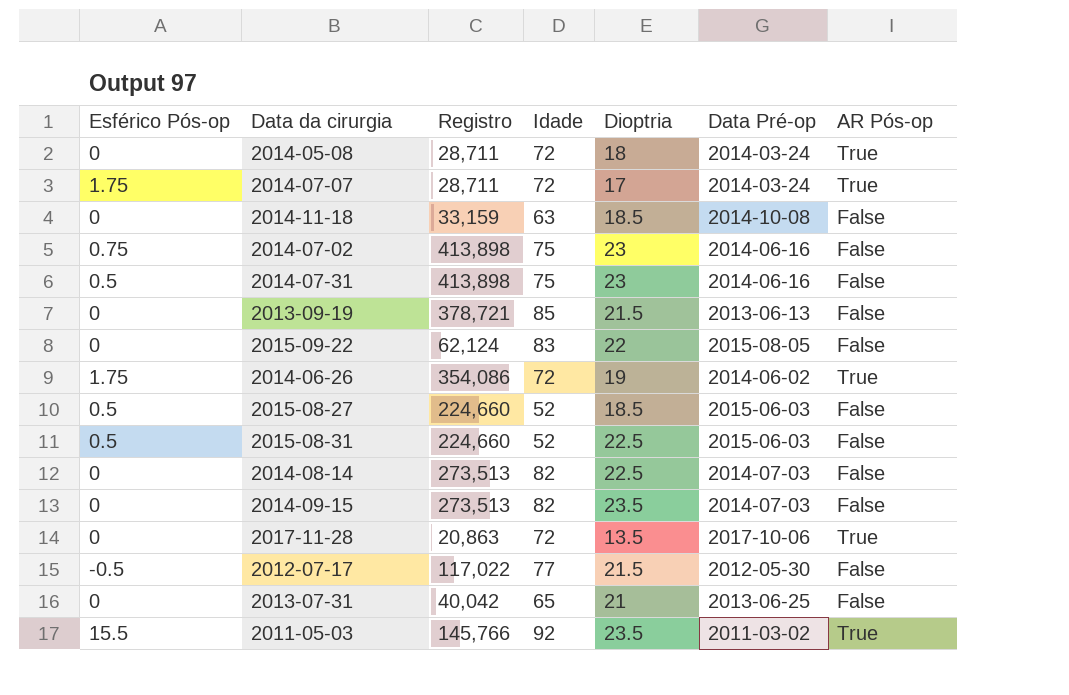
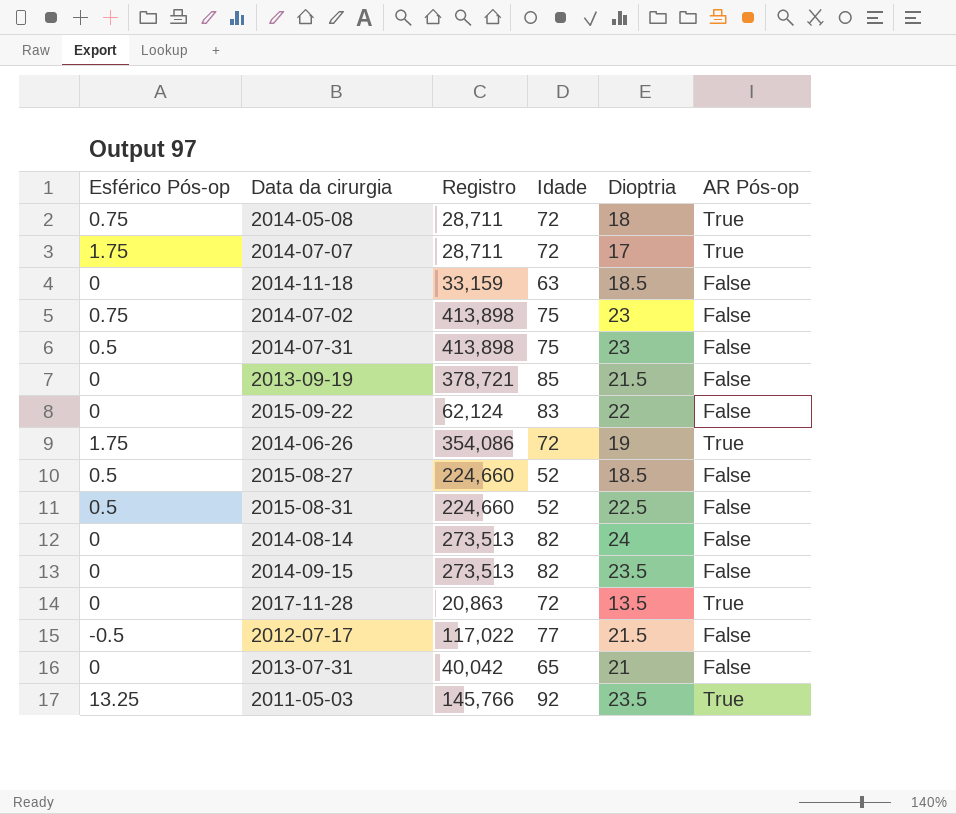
column Data Pré-op | position: 6 -> none
2014-05-08 | Esférico Pós-op: 0 -> 0.75
2014-08-14 | Dioptria: 22.5 -> 24
2011-05-03 | Esférico Pós-op: 15.5 -> 13.25

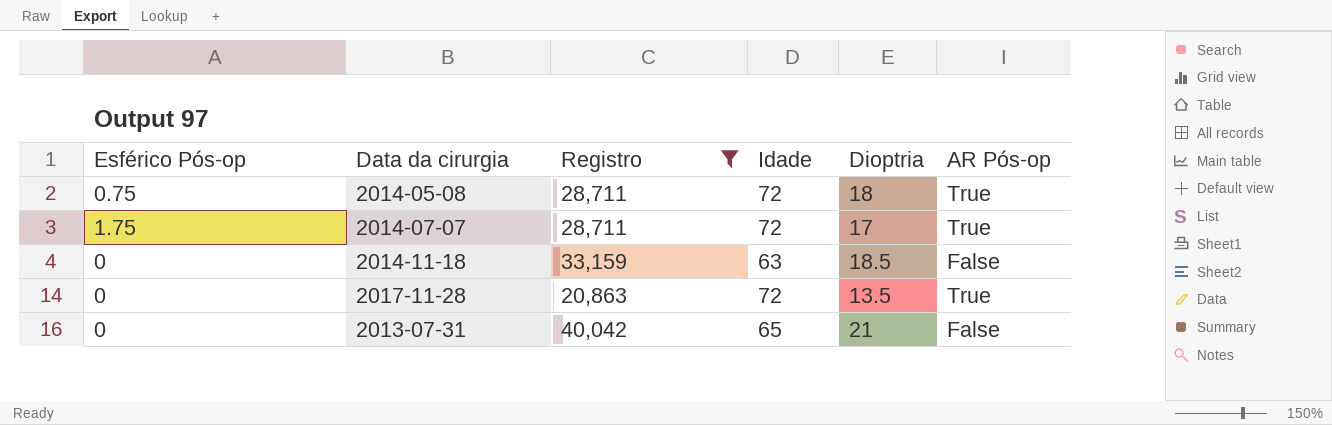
filter: none -> Registro <= 40,042

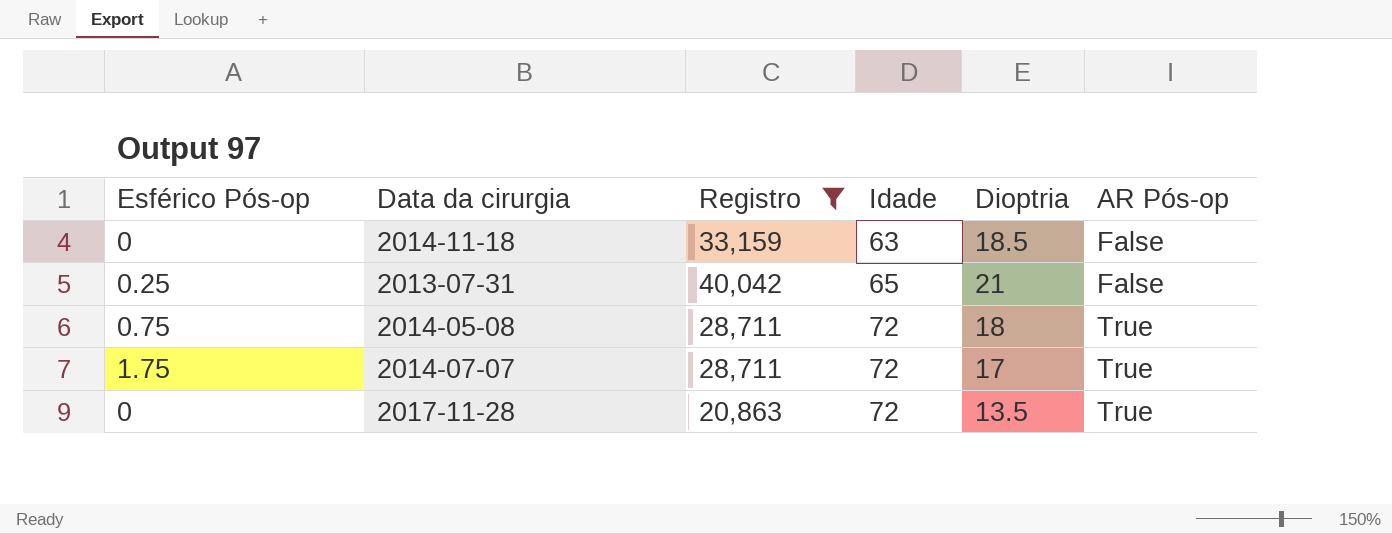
row order: none -> Idade ascending
2013-07-31 | Esférico Pós-op: 0 -> 0.25

